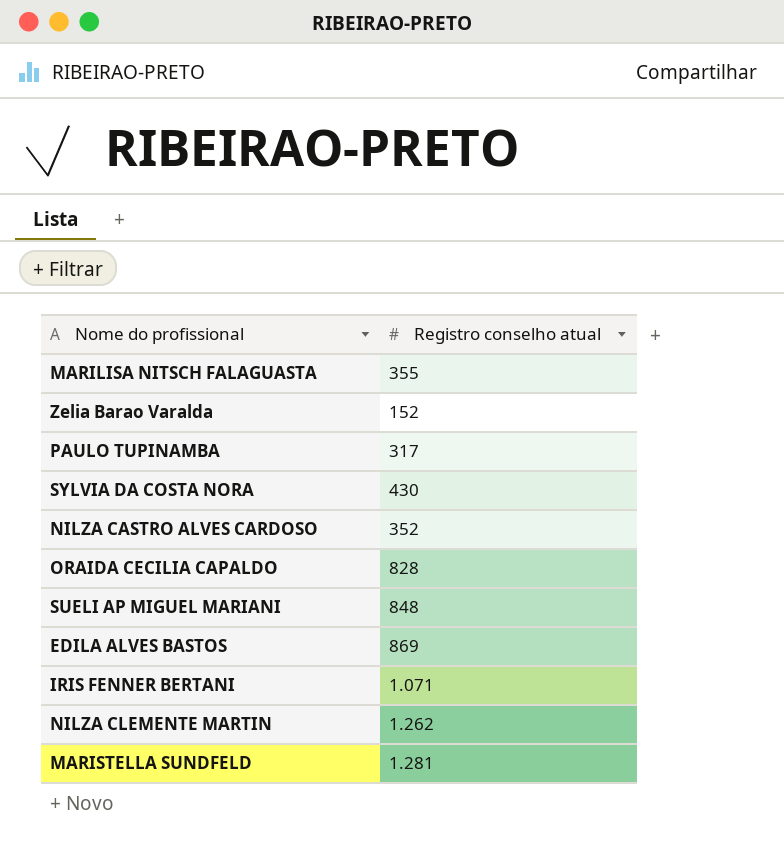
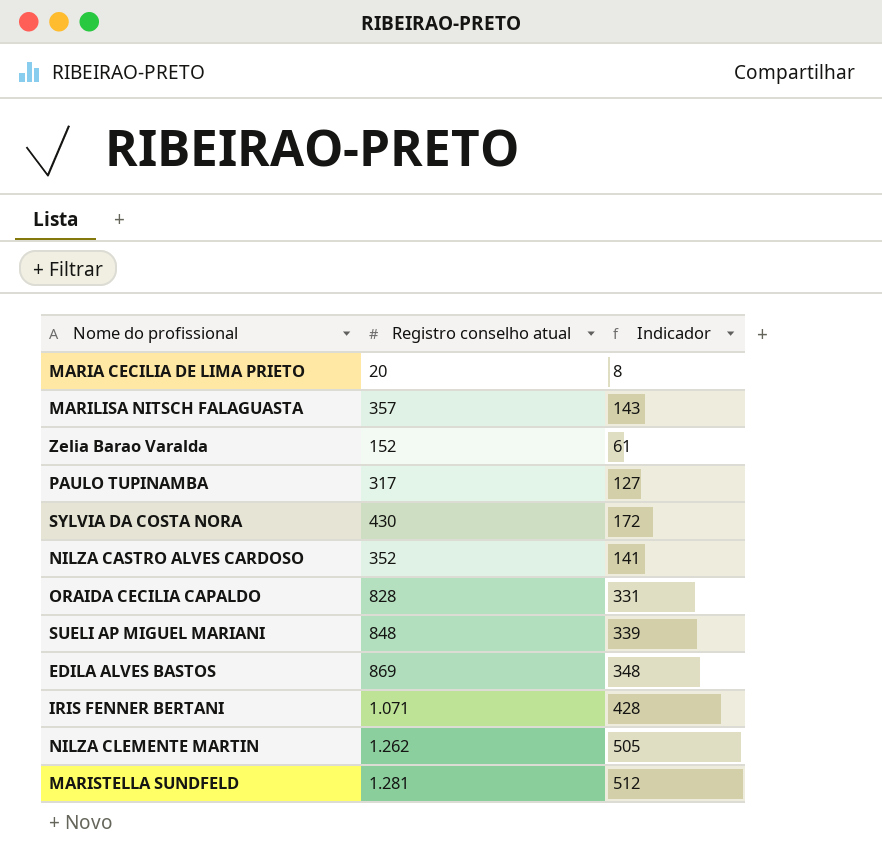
column Indicador | formula: none -> [Registro conselho atual] * 0,4
row MARIA CECILIA DE LIMA PRIETO: none -> 20 | 8
MARILISA NITSCH FALAGUASTA | Registro conselho atual: 355 -> 357

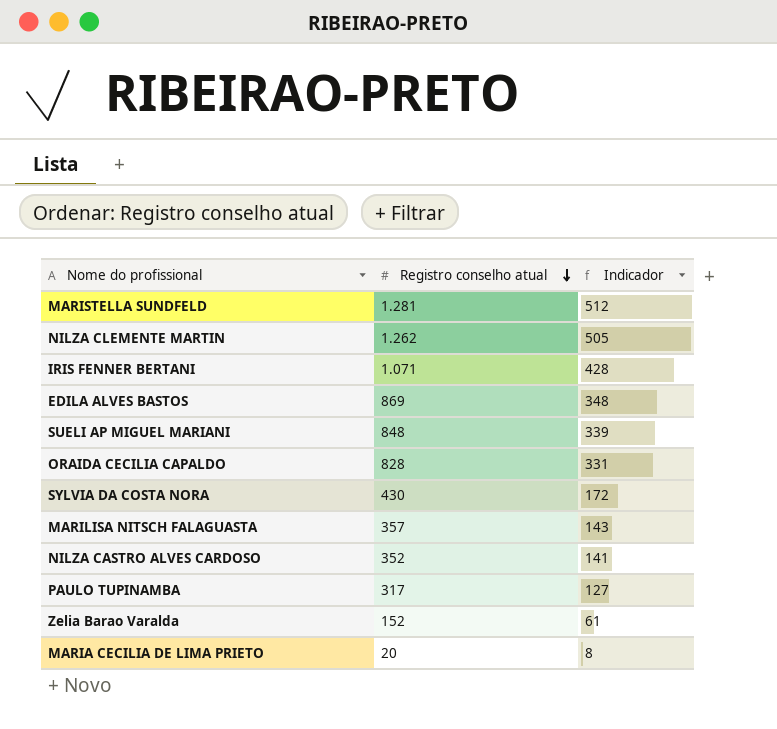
row order: none -> Registro conselho atual descending

